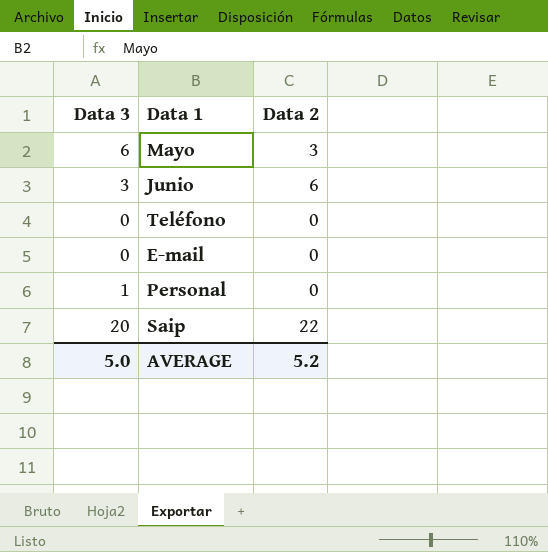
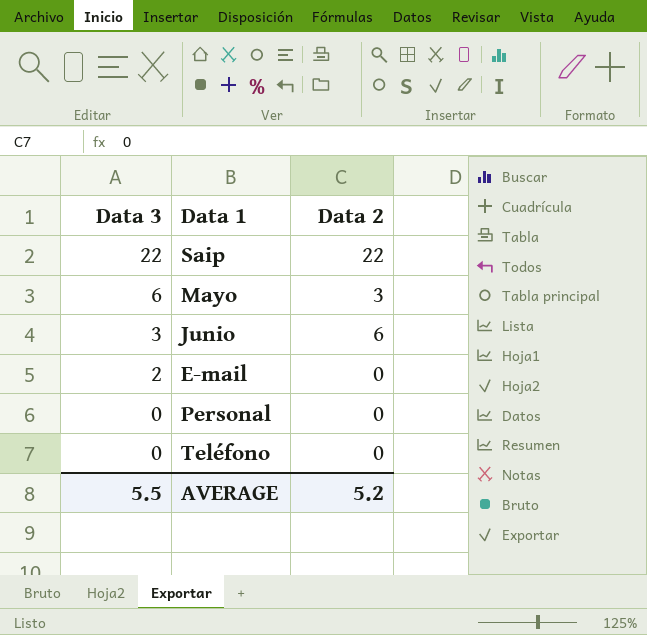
row order: none -> Data 3 descending
Saip | Data 3: 20 -> 22
E-mail | Data 3: 0 -> 2
Personal | Data 3: 1 -> 0
AVERAGE | Data 3: 5.0 -> 5.5

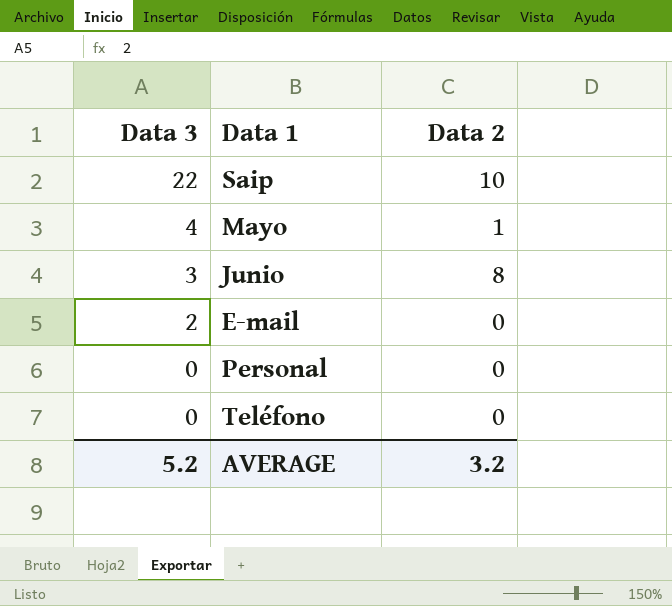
Saip | Data 2: 22 -> 10
Mayo | Data 3: 6 -> 4
Mayo | Data 2: 3 -> 1
Junio | Data 2: 6 -> 8
AVERAGE | Data 3: 5.5 -> 5.2
AVERAGE | Data 2: 5.2 -> 3.2

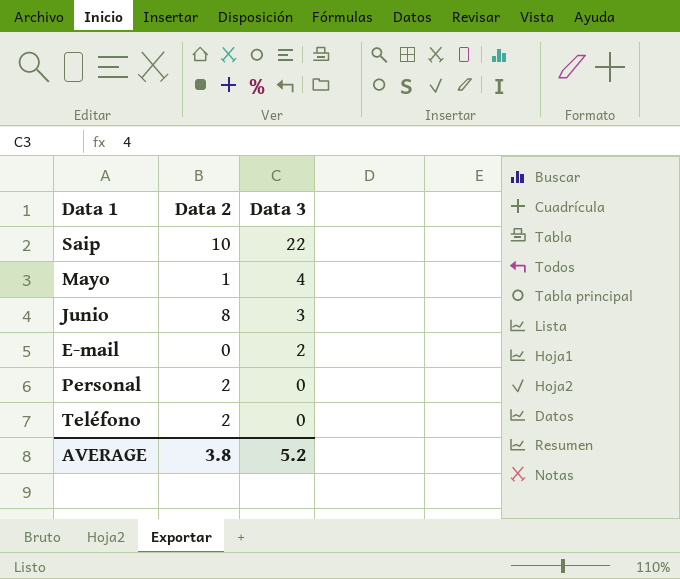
column Data 3 | position: 1 -> 3
Personal | Data 2: 0 -> 2
Teléfono | Data 2: 0 -> 2
AVERAGE | Data 2: 3.2 -> 3.8

